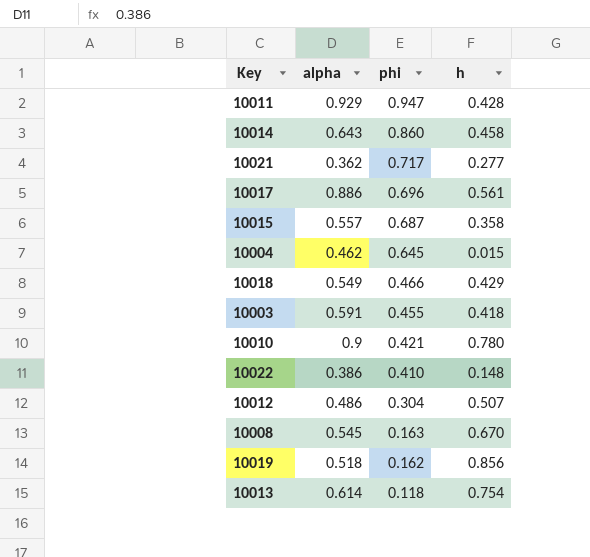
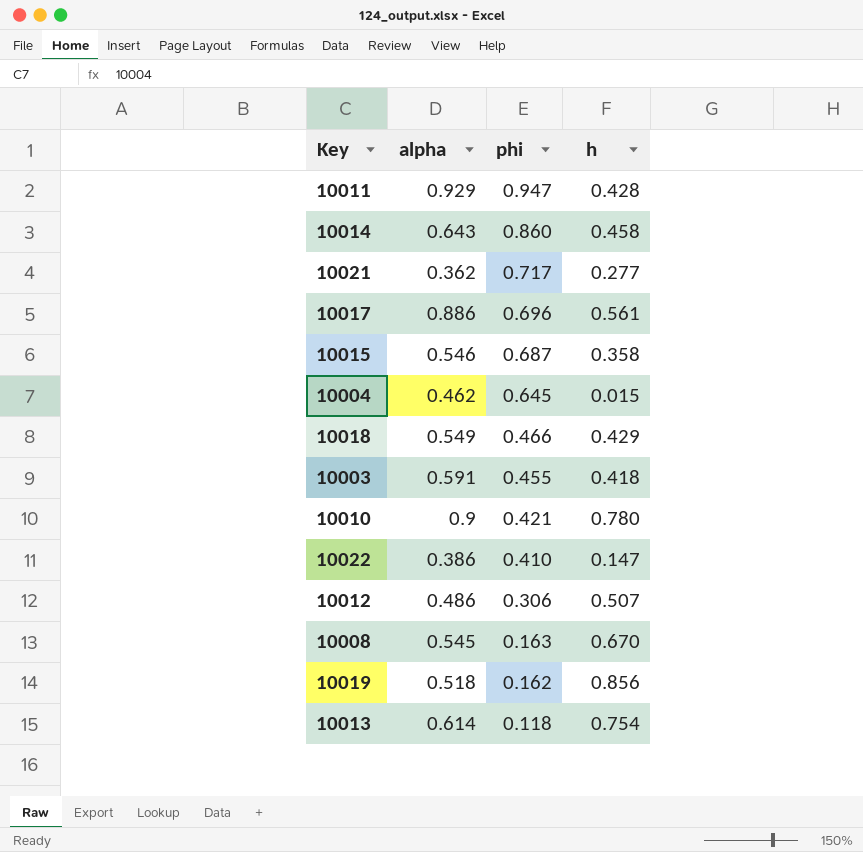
10015 | alpha: 0.557 -> 0.546
10022 | h: 0.148 -> 0.147
10012 | phi: 0.304 -> 0.306

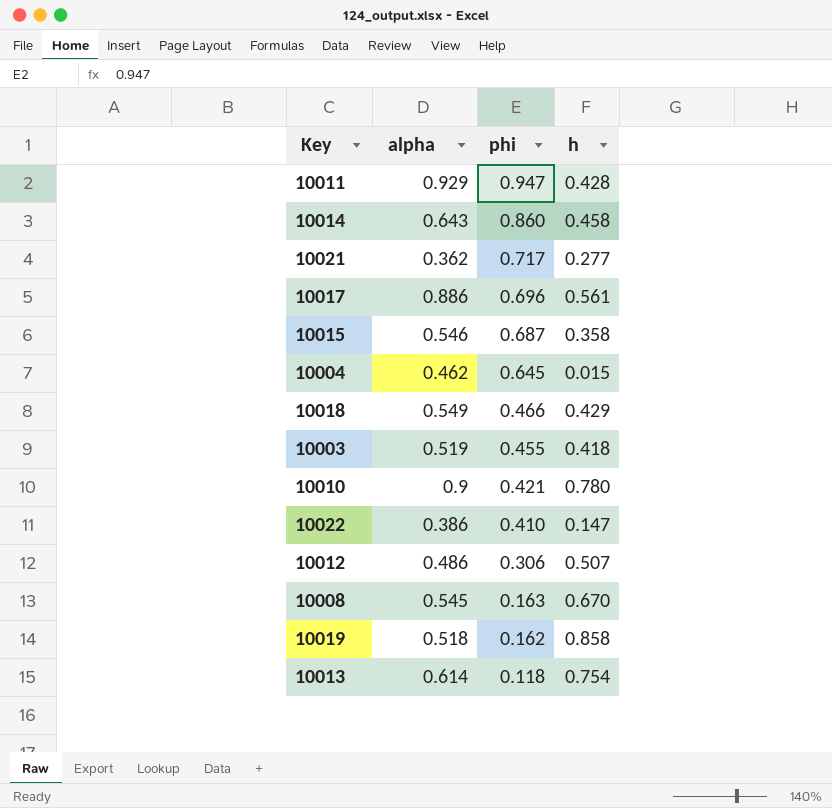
10003 | alpha: 0.591 -> 0.519
10019 | h: 0.856 -> 0.858

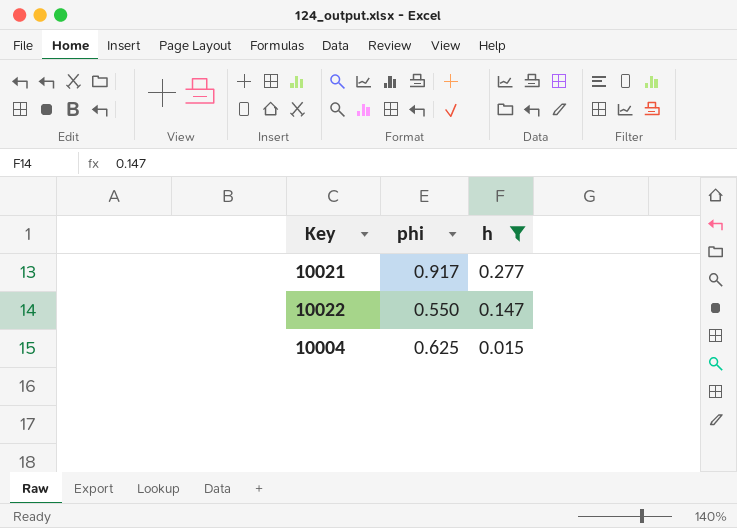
filter: none -> h <= 0.277
row order: phi descending -> h descending
column alpha | position: 2 -> none
10021 | phi: 0.717 -> 0.917
10022 | phi: 0.410 -> 0.550
10004 | phi: 0.645 -> 0.625

